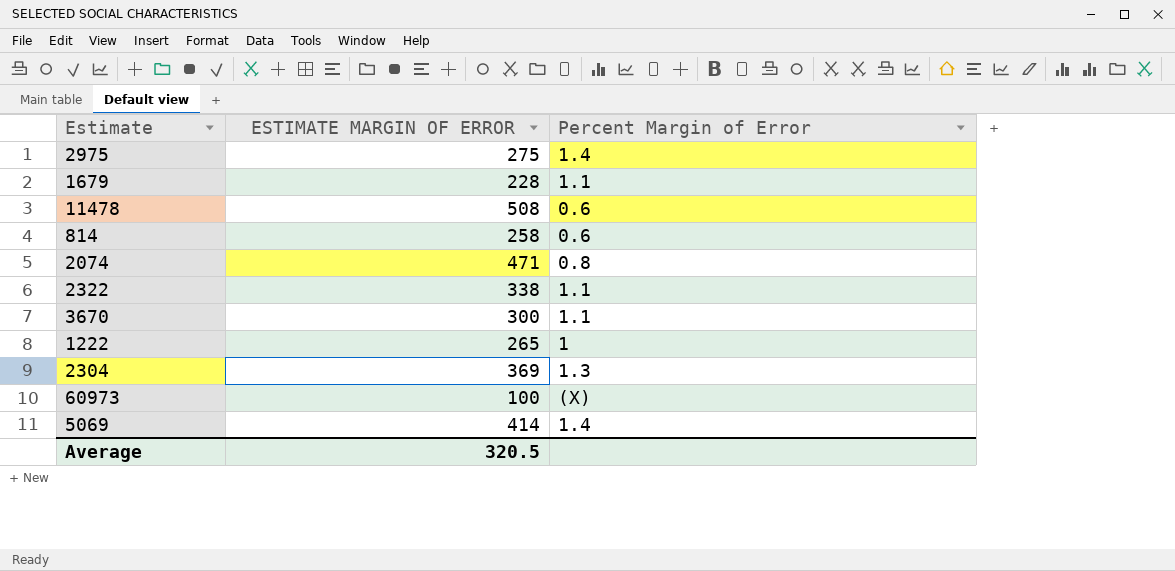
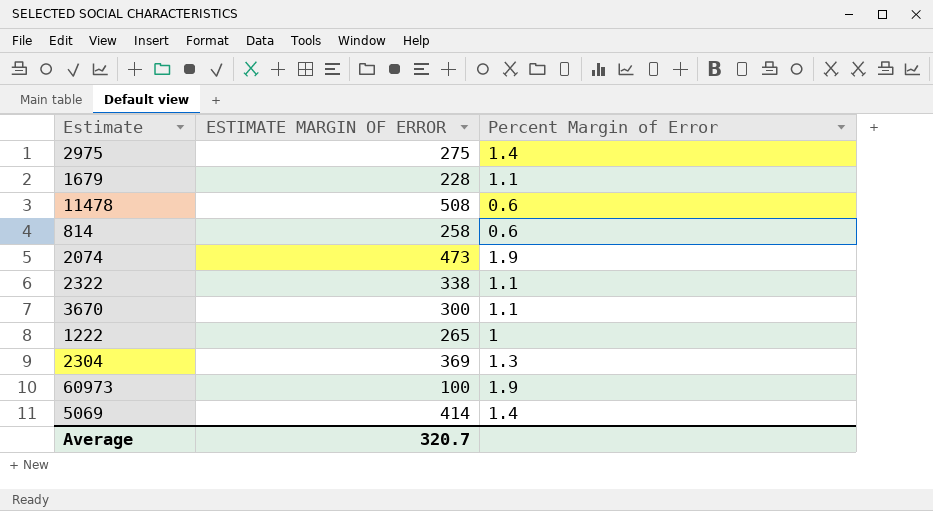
2074 | ESTIMATE MARGIN OF ERROR: 471 -> 473
2074 | Percent Margin of Error: 0.8 -> 1.9
60973 | Percent Margin of Error: (X) -> 1.9
Average | ESTIMATE MARGIN OF ERROR: 320.5 -> 320.7

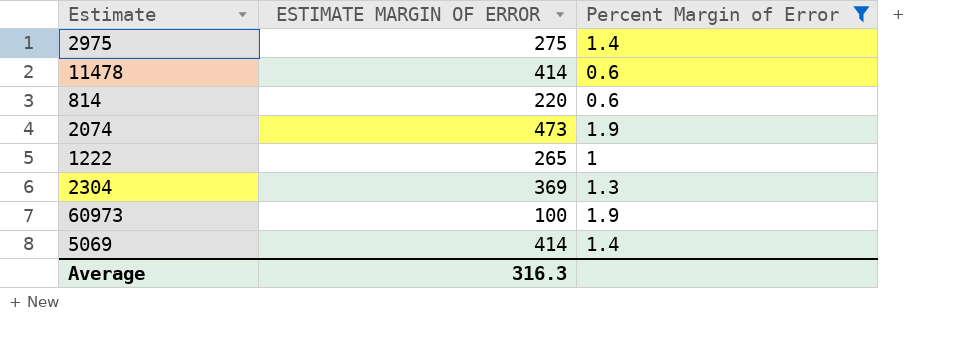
filter: none -> Percent Margin of Error != 1.1
11478 | ESTIMATE MARGIN OF ERROR: 508 -> 414
814 | ESTIMATE MARGIN OF ERROR: 258 -> 220
Average | ESTIMATE MARGIN OF ERROR: 320.7 -> 316.3

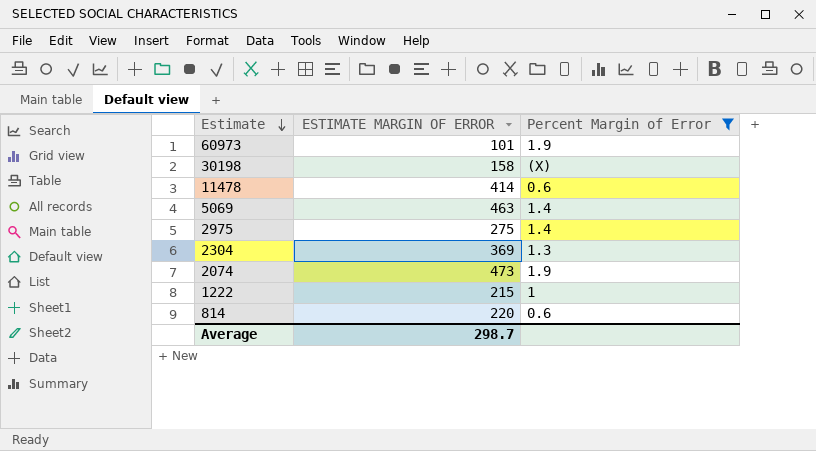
row order: none -> Estimate descending
60973 | ESTIMATE MARGIN OF ERROR: 100 -> 101
row 30198: none -> 158 | (X)
5069 | ESTIMATE MARGIN OF ERROR: 414 -> 463
1222 | ESTIMATE MARGIN OF ERROR: 265 -> 215
Average | ESTIMATE MARGIN OF ERROR: 316.3 -> 298.7

